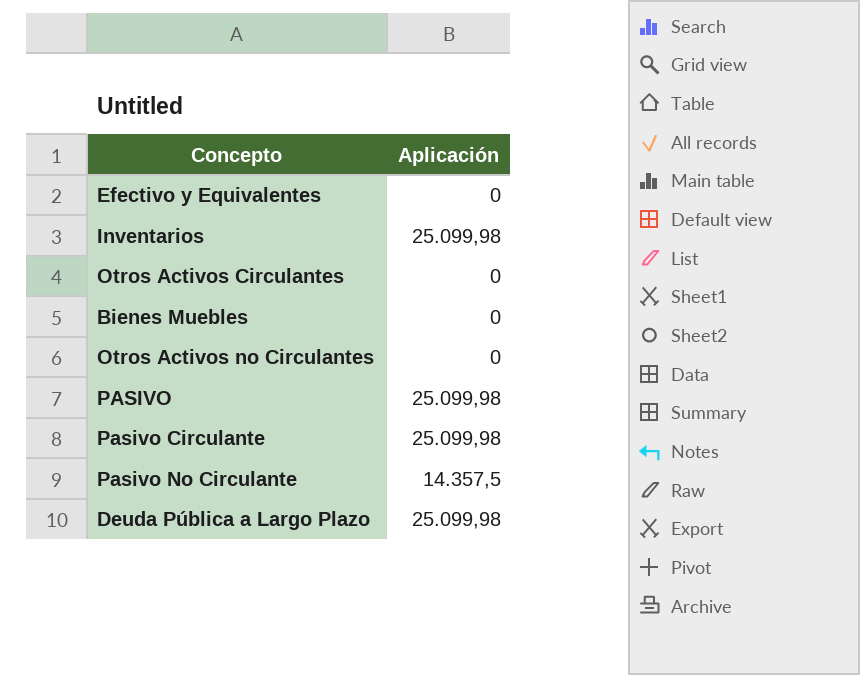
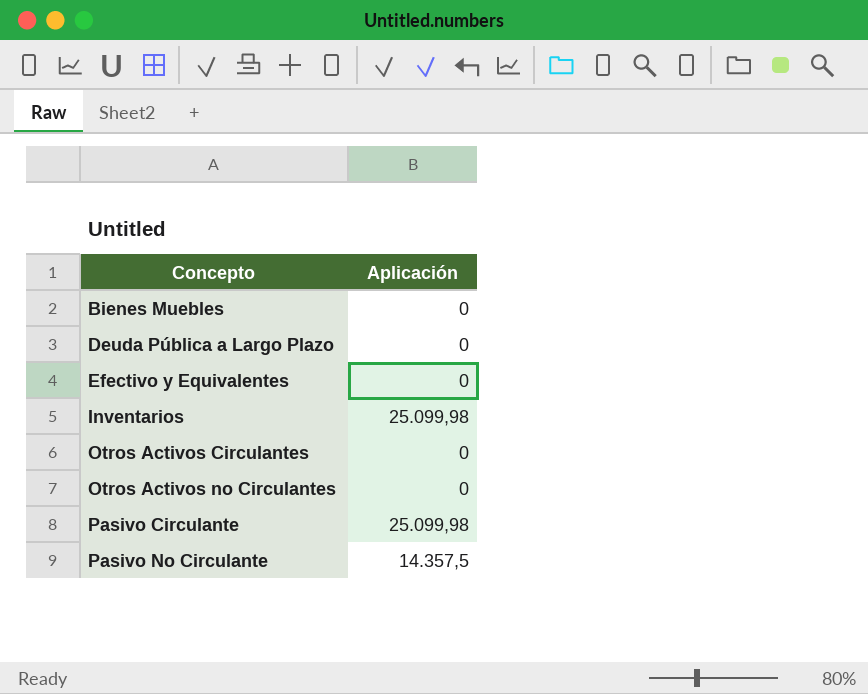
row order: none -> Concepto ascending
row PASIVO: 25.099,98 -> none
Deuda Pública a Largo Plazo | Aplicación: 25.099,98 -> 0

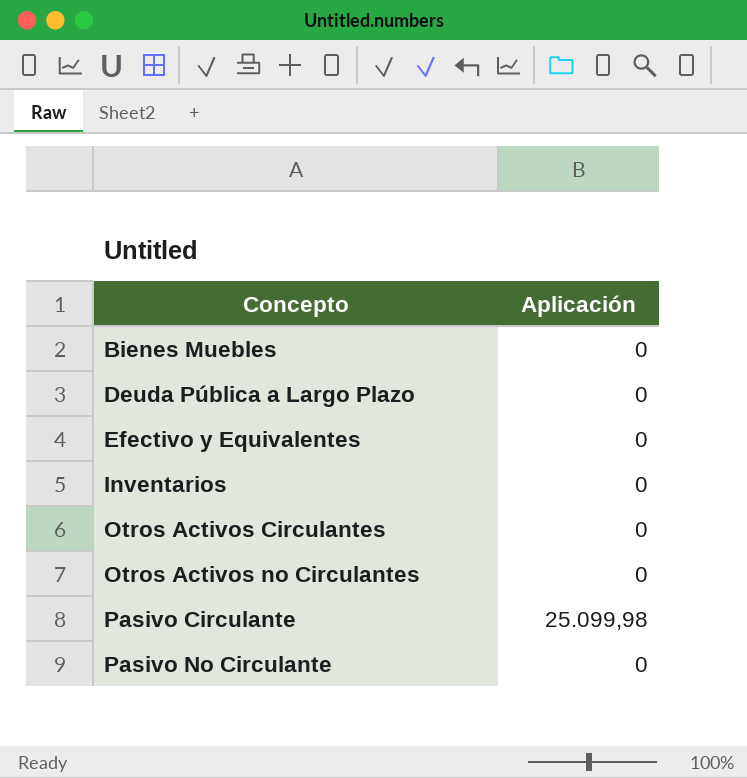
Inventarios | Aplicación: 25.099,98 -> 0
Pasivo No Circulante | Aplicación: 14.357,5 -> 0

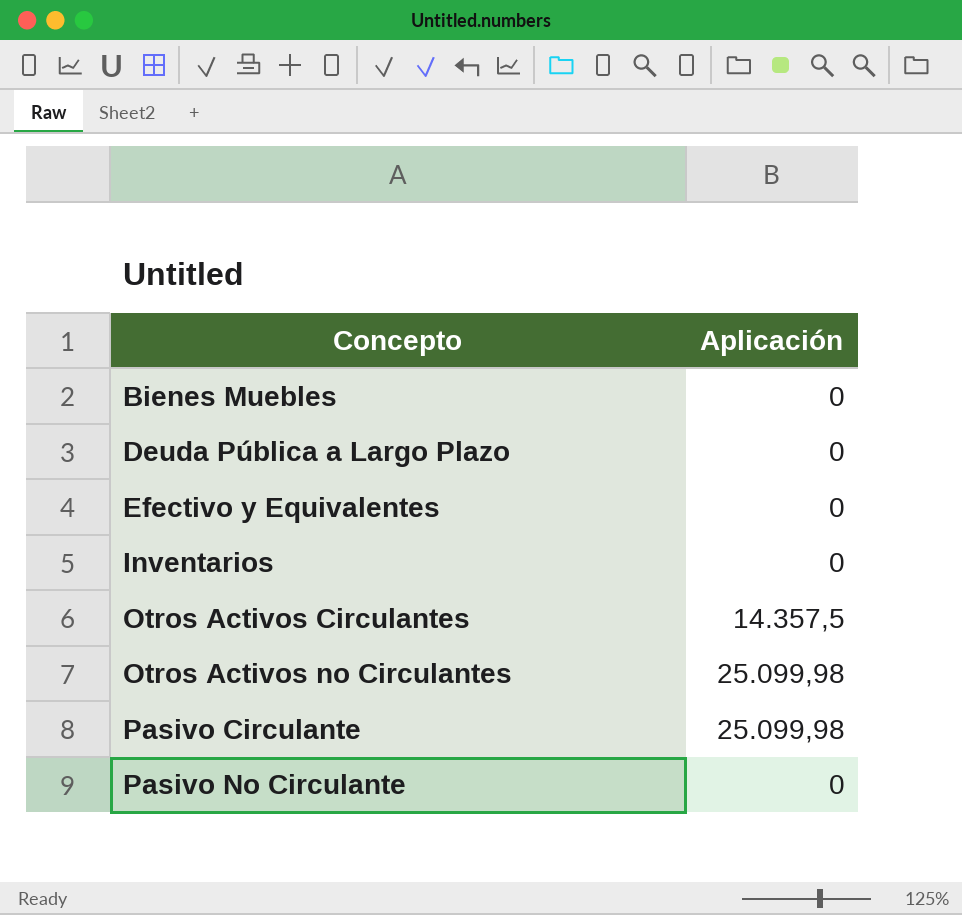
Otros Activos Circulantes | Aplicación: 0 -> 14.357,5
Otros Activos no Circulantes | Aplicación: 0 -> 25.099,98

